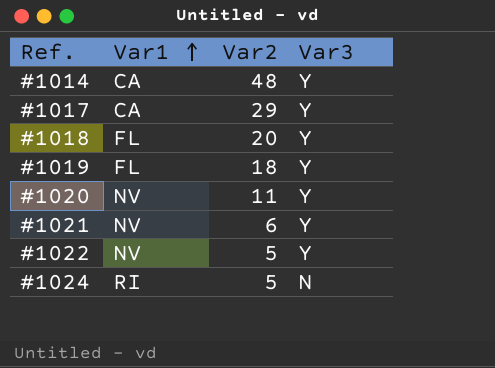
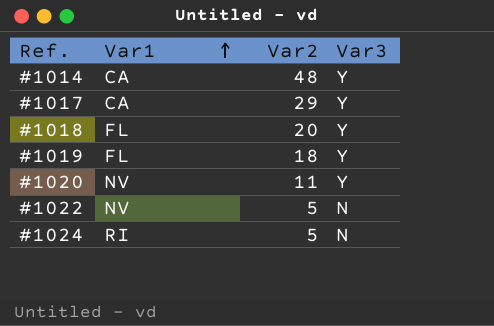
row #1021: NV | 6 | Y -> none
#1022 | Var3: Y -> N

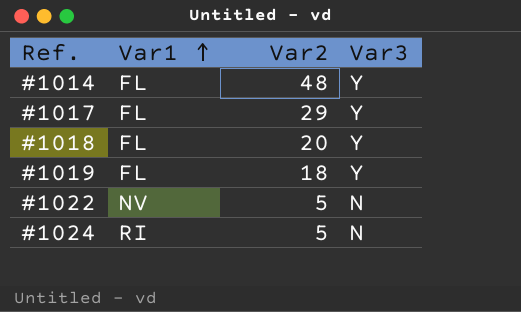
row #1020: NV | 11 | Y -> none
#1014 | Var1: CA -> FL
#1017 | Var1: CA -> FL

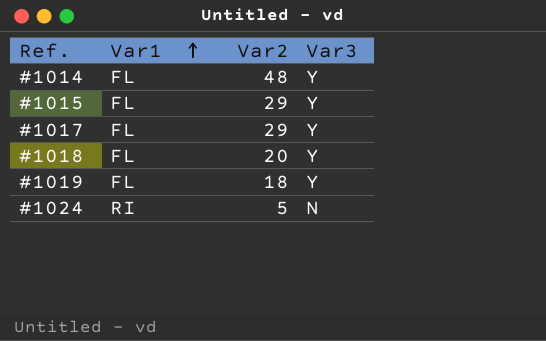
row #1022: NV | 5 | N -> none
row #1015: none -> FL | 29 | Y

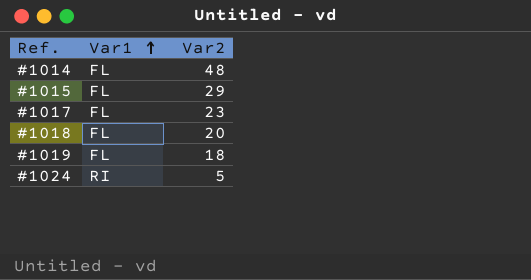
column Var3 | position: 4 -> none
#1017 | Var2: 29 -> 23

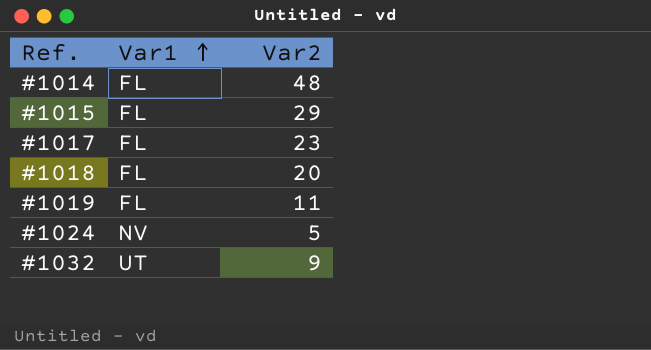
#1019 | Var2: 18 -> 11
#1024 | Var1: RI -> NV
row #1032: none -> UT | 9

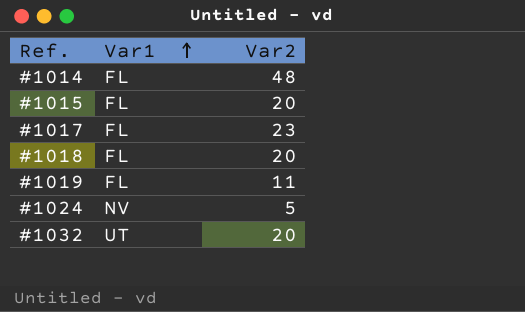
#1015 | Var2: 29 -> 20
#1032 | Var2: 9 -> 20

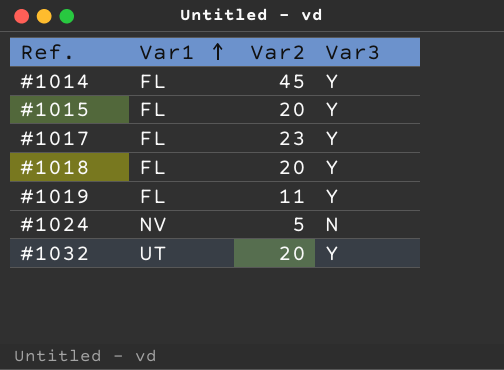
column Var3 | position: none -> 4
#1014 | Var2: 48 -> 45

